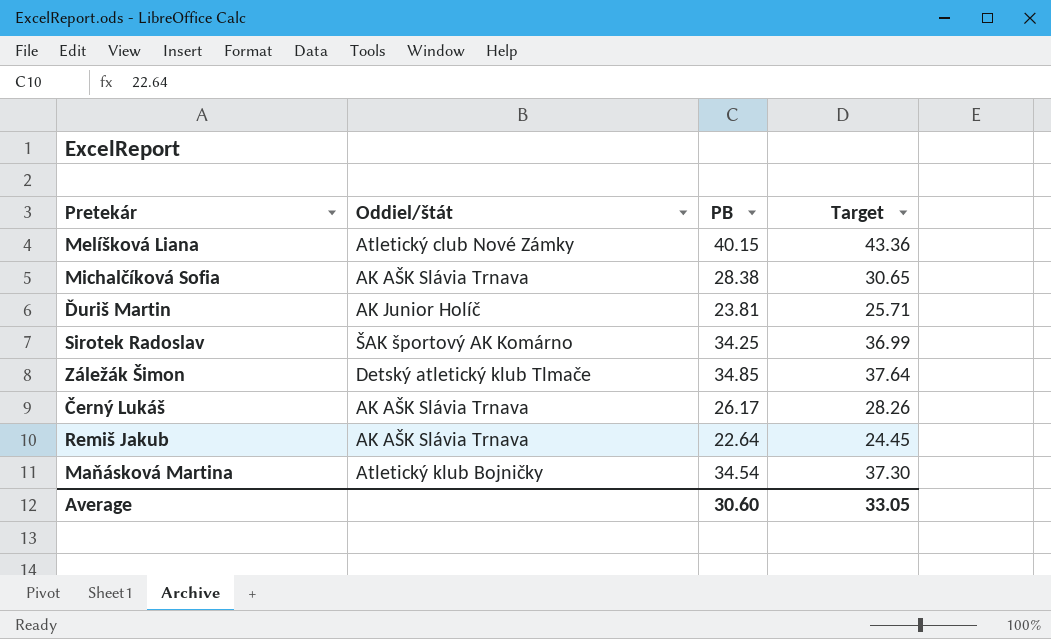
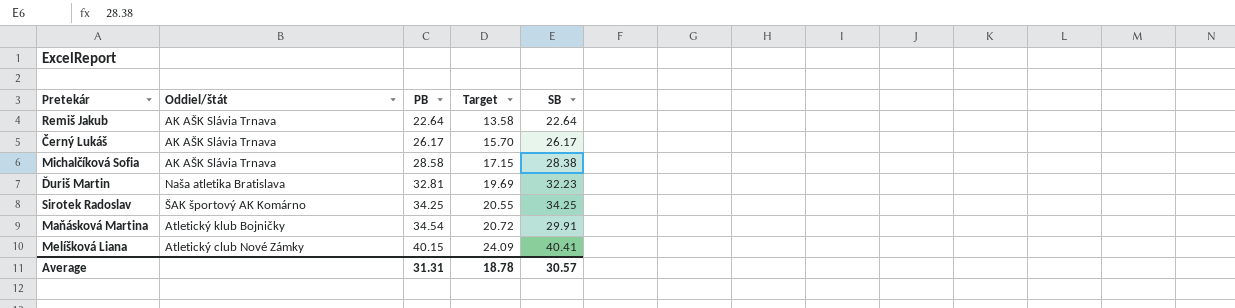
row order: none -> PB ascending
column Target | formula: [PB] * 1.08 -> [PB] * 0.6
column SB | position: none -> 5
row Záležák Šimon: Detský atletický klub Tlmače | 34.85 | 37.64 -> none
Michalčíková Sofia | PB: 28.38 -> 28.58
Ďuriš Martin | Oddiel/štát: AK Junior Holíč -> Naša atletika Bratislava
Ďuriš Martin | PB: 23.81 -> 32.81
Average | PB: 30.60 -> 31.31
Average | Target: 33.05 -> 18.78

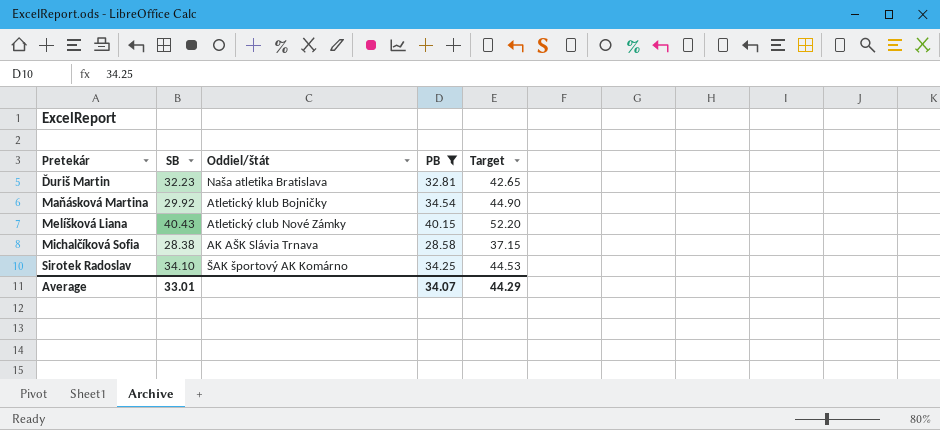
filter: none -> PB >= 28.58
row order: PB ascending -> Pretekár ascending
column SB | position: 5 -> 2
column Target | formula: [PB] * 0.6 -> [PB] * 1.3
Maňásková Martina | SB: 29.91 -> 29.92
Melíšková Liana | SB: 40.41 -> 40.43
Sirotek Radoslav | SB: 34.25 -> 34.10
Average | SB: 30.57 -> 33.01
Average | PB: 31.31 -> 34.07
Average | Target: 18.78 -> 44.29

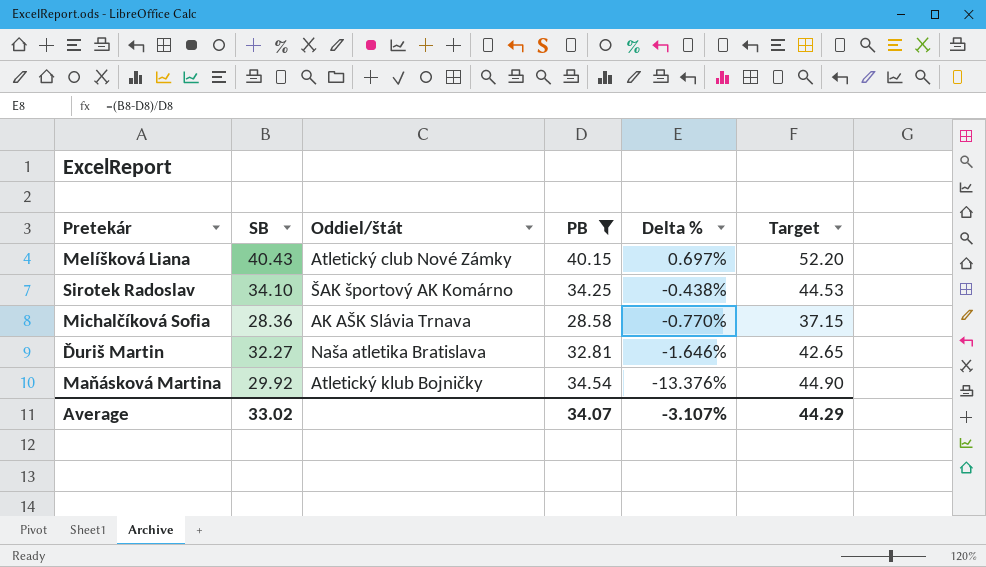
row order: Pretekár ascending -> Delta % descending
column Delta % | formula: none -> ([SB] - [PB]) / [PB]
Michalčíková Sofia | SB: 28.38 -> 28.36
Ďuriš Martin | SB: 32.23 -> 32.27
Average | SB: 33.01 -> 33.02

